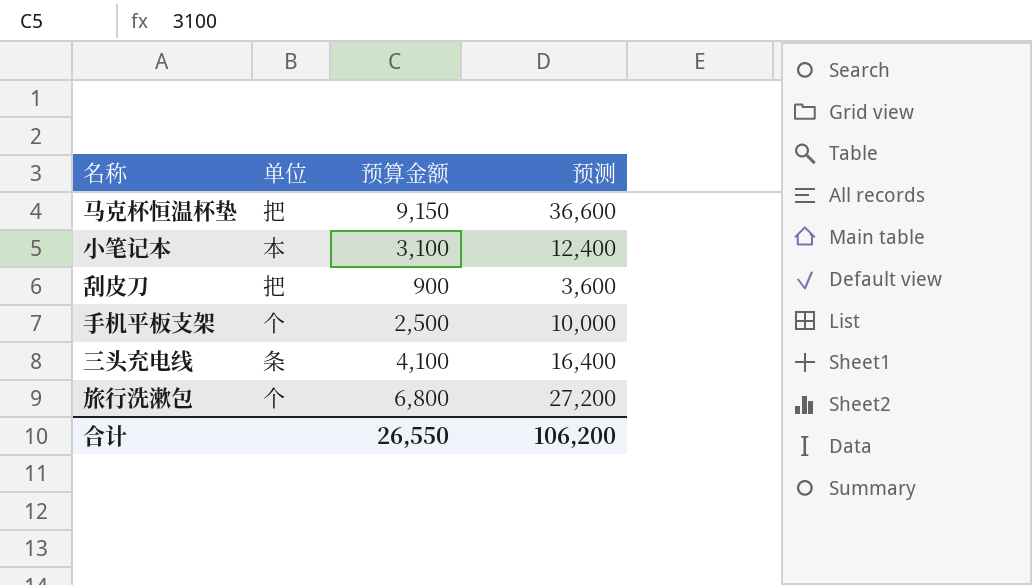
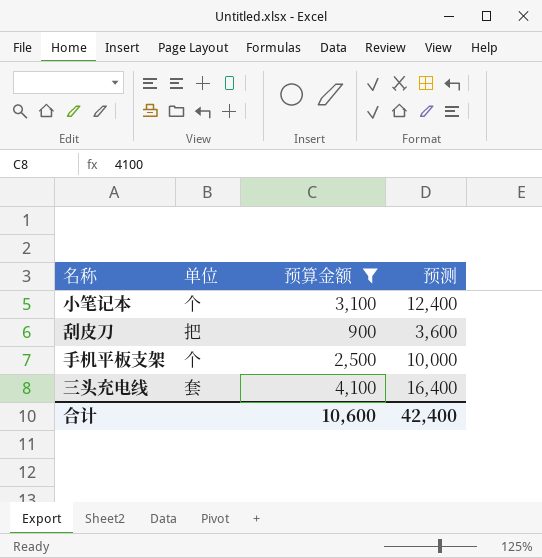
filter: none -> 预算金额 <= 4,100
小笔记本 | 单位: 本 -> 个
三头充电线 | 单位: 条 -> 套
合计 | 预算金额: 26,550 -> 10,600
合计 | 预测: 106,200 -> 42,400

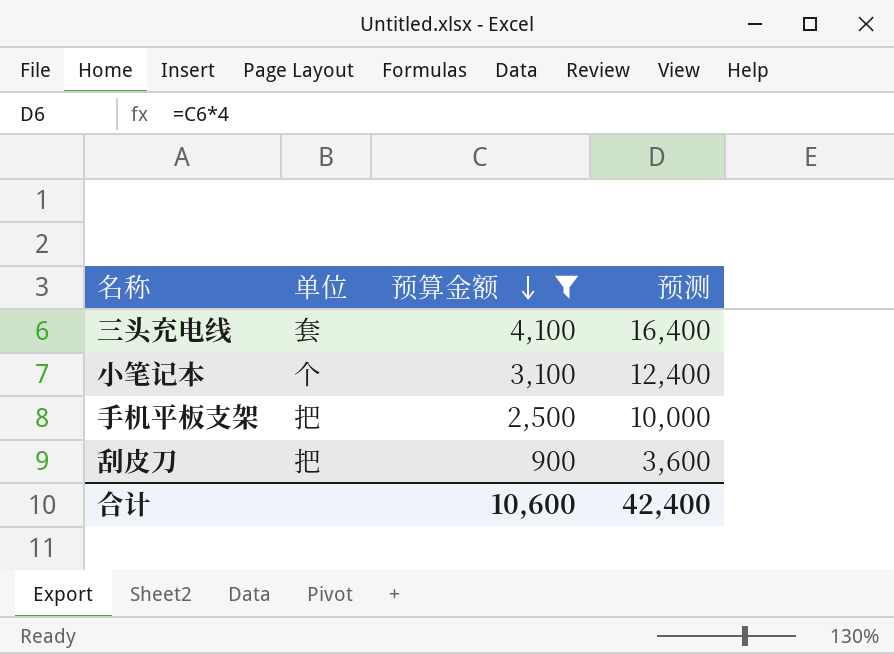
row order: none -> 预算金额 descending
手机平板支架 | 单位: 个 -> 把

